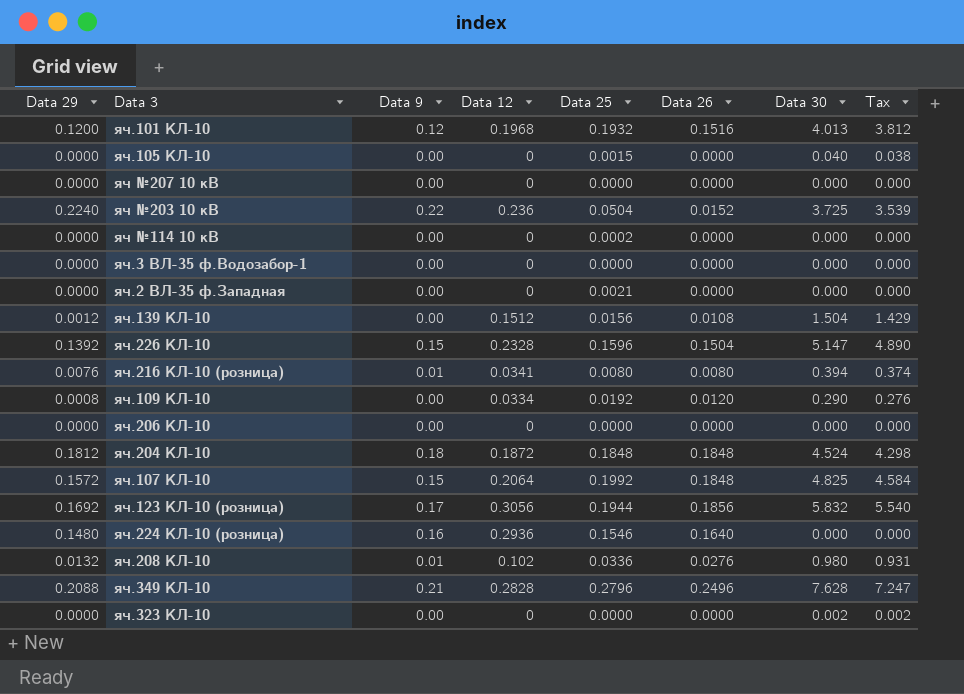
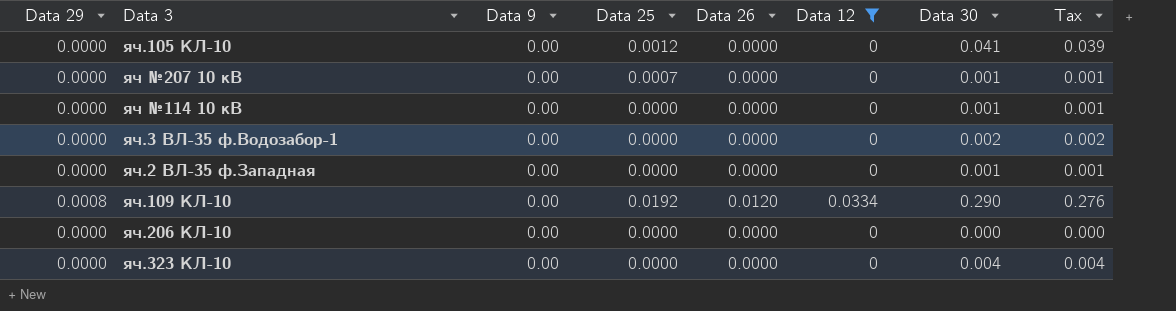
filter: none -> Data 12 <= 0.0334
column Data 12 | position: 4 -> 6
яч.105 КЛ-10 | Data 25: 0.0015 -> 0.0012
яч.105 КЛ-10 | Data 30: 0.040 -> 0.041
яч.105 КЛ-10 | Tax: 0.038 -> 0.039
яч №207 10 кВ | Data 25: 0.0000 -> 0.0007
яч №207 10 кВ | Data 30: 0.000 -> 0.001
яч №207 10 кВ | Tax: 0.000 -> 0.001
яч №114 10 кВ | Data 25: 0.0002 -> 0.0000
яч №114 10 кВ | Data 30: 0.000 -> 0.001
яч №114 10 кВ | Tax: 0.000 -> 0.001
яч.3 ВЛ-35 ф.Водозабор-1 | Data 30: 0.000 -> 0.002
яч.3 ВЛ-35 ф.Водозабор-1 | Tax: 0.000 -> 0.002
яч.2 ВЛ-35 ф.Западная | Data 25: 0.0021 -> 0.0000
яч.2 ВЛ-35 ф.Западная | Data 30: 0.000 -> 0.001
яч.2 ВЛ-35 ф.Западная | Tax: 0.000 -> 0.001
яч.323 КЛ-10 | Data 30: 0.002 -> 0.004
яч.323 КЛ-10 | Tax: 0.002 -> 0.004

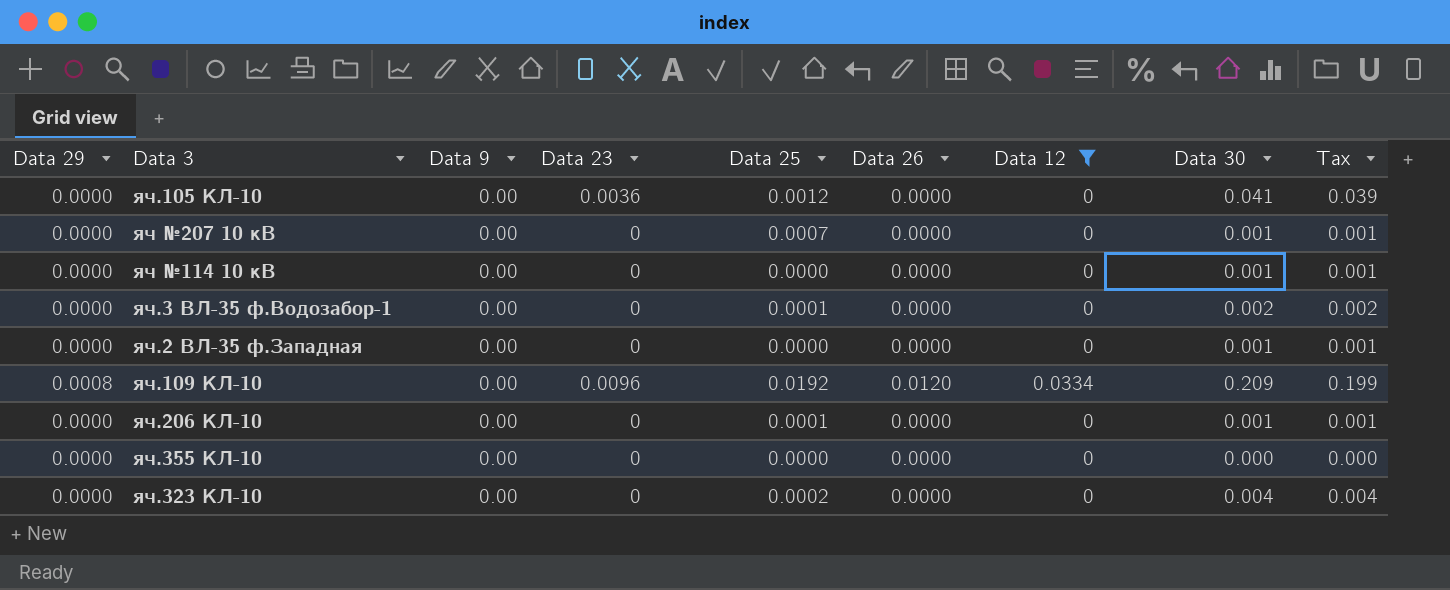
column Data 23 | position: none -> 4
яч.3 ВЛ-35 ф.Водозабор-1 | Data 25: 0.0000 -> 0.0001
яч.109 КЛ-10 | Data 30: 0.290 -> 0.209
яч.109 КЛ-10 | Tax: 0.276 -> 0.199
яч.206 КЛ-10 | Data 25: 0.0000 -> 0.0001
яч.206 КЛ-10 | Data 30: 0.000 -> 0.001
яч.206 КЛ-10 | Tax: 0.000 -> 0.001
row яч.355 КЛ-10: none -> 0.0000 | 0.00 | 0 | 0.0000 | 0.0000 | 0 | 0.000 | 0.000
яч.323 КЛ-10 | Data 25: 0.0000 -> 0.0002

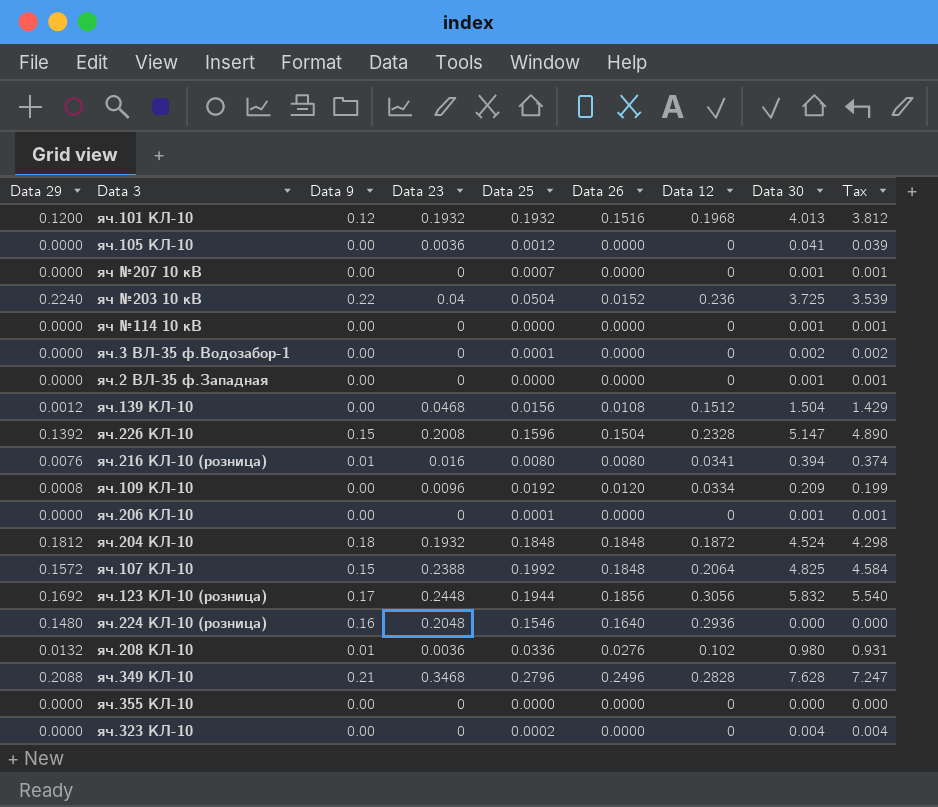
filter: Data 12 <= 0.0334 -> none

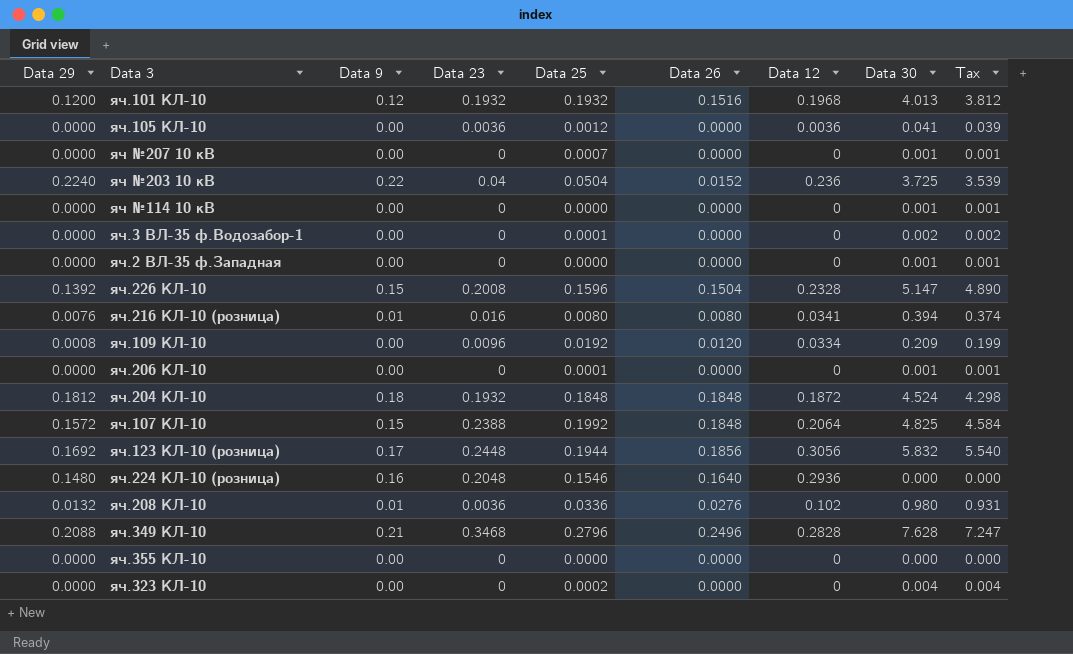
row яч.139 КЛ-10: 0.0012 | 0.00 | 0.0468 | 0.0156 | 0.0108 | 0.1512 | 1.504 | 1.429 -> none
яч.105 КЛ-10 | Data 12: 0 -> 0.0036

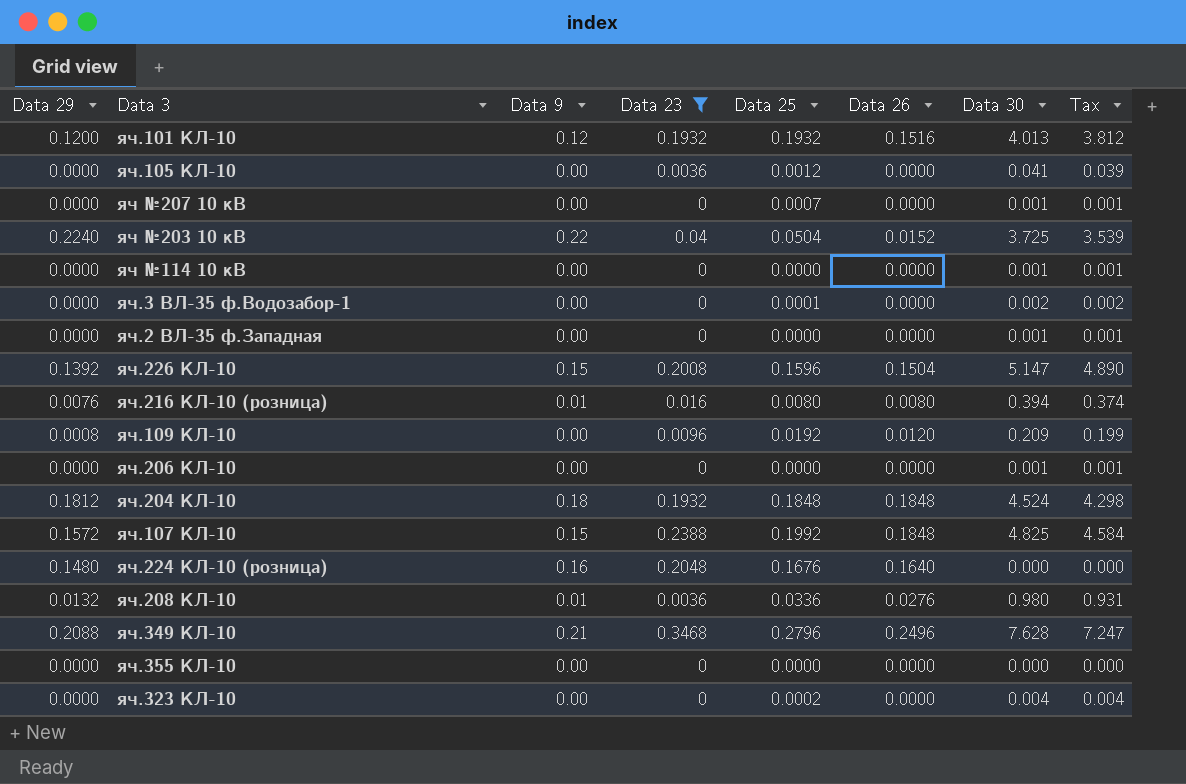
filter: none -> Data 23 != 0.2448
column Data 12 | position: 7 -> none
яч.206 КЛ-10 | Data 25: 0.0001 -> 0.0000
яч.224 КЛ-10 (розница) | Data 25: 0.1546 -> 0.1676

